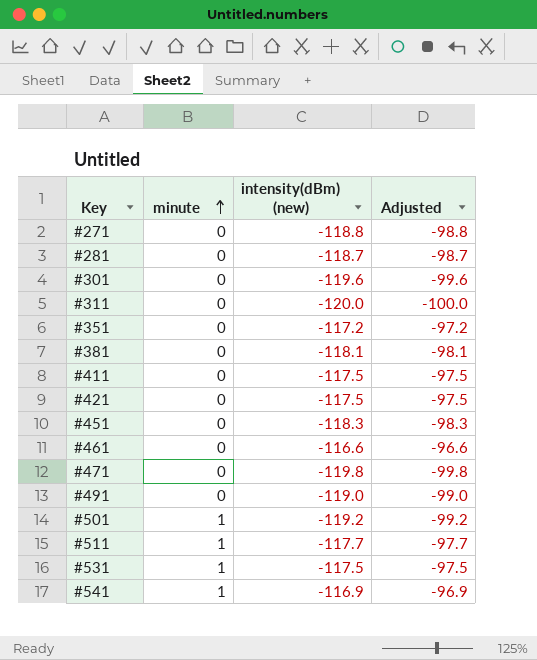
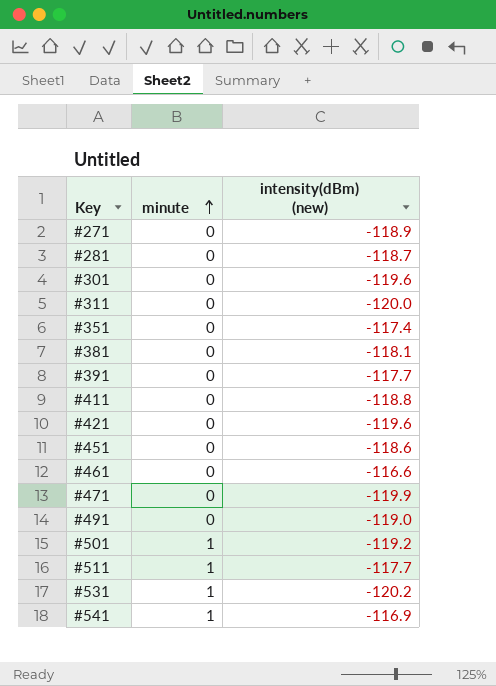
column Adjusted | formula: [intensity(dBm) (new)] + 20 -> none
#271 | intensity(dBm) (new): -118.8 -> -118.9
#351 | intensity(dBm) (new): -117.2 -> -117.4
row #391: none -> 0 | -117.7
#411 | intensity(dBm) (new): -117.5 -> -118.8
#421 | intensity(dBm) (new): -117.5 -> -119.6
#451 | intensity(dBm) (new): -118.3 -> -118.6
#471 | intensity(dBm) (new): -119.8 -> -119.9
#531 | intensity(dBm) (new): -117.5 -> -120.2

